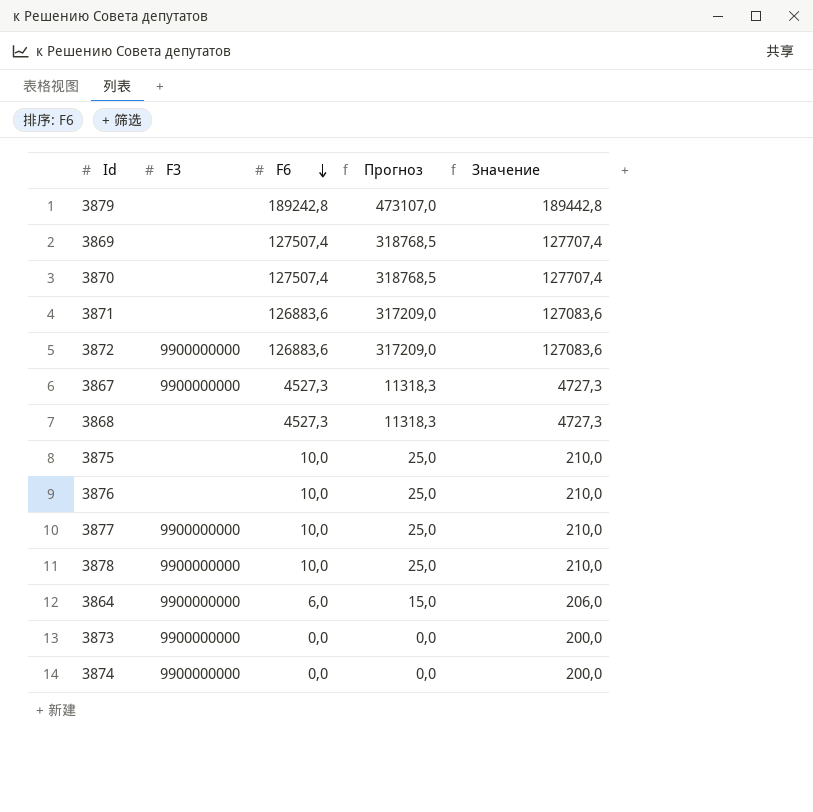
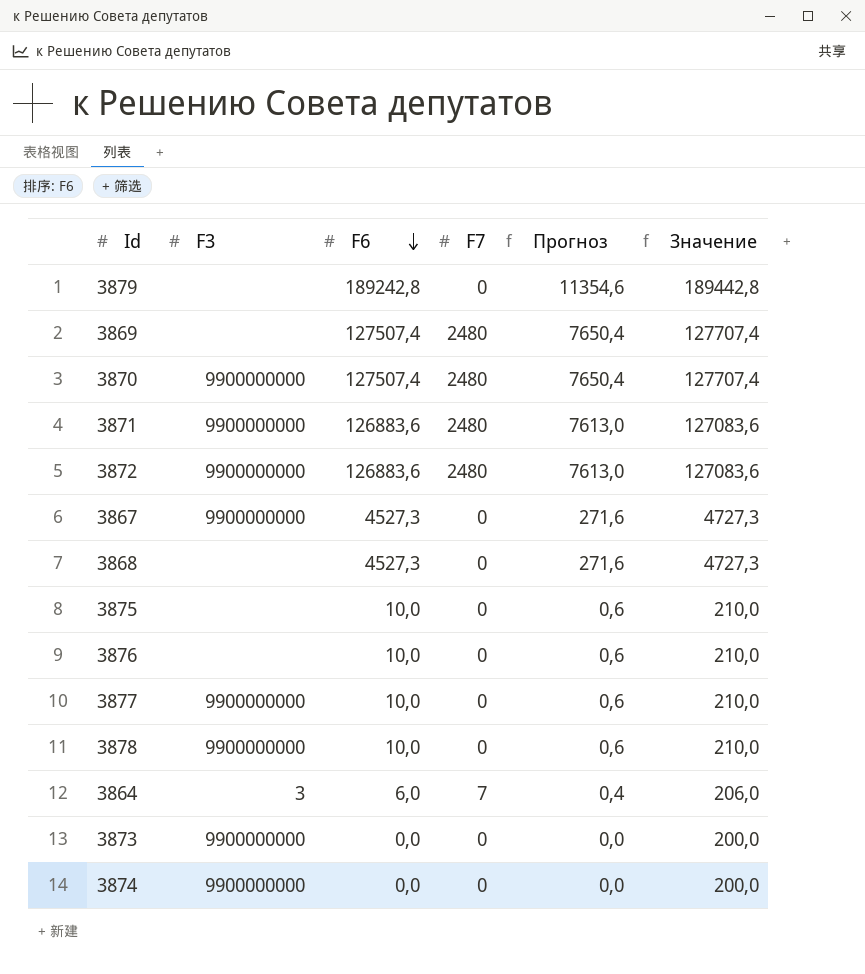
column F7 | position: none -> 4
column Прогноз | formula: [F6] * 2,5 -> [F6] * 0,06
3870 | F3: none -> 9900000000
3871 | F3: none -> 9900000000
3864 | F3: 9900000000 -> 3

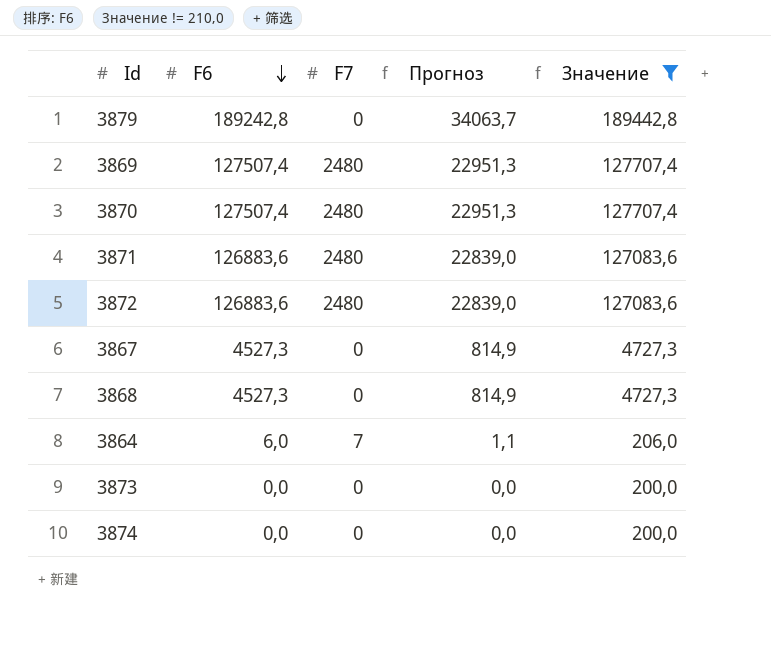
filter: none -> Значение != 210,0
column F3 | position: 2 -> none
column Прогноз | formula: [F6] * 0,06 -> [F6] * 0,18

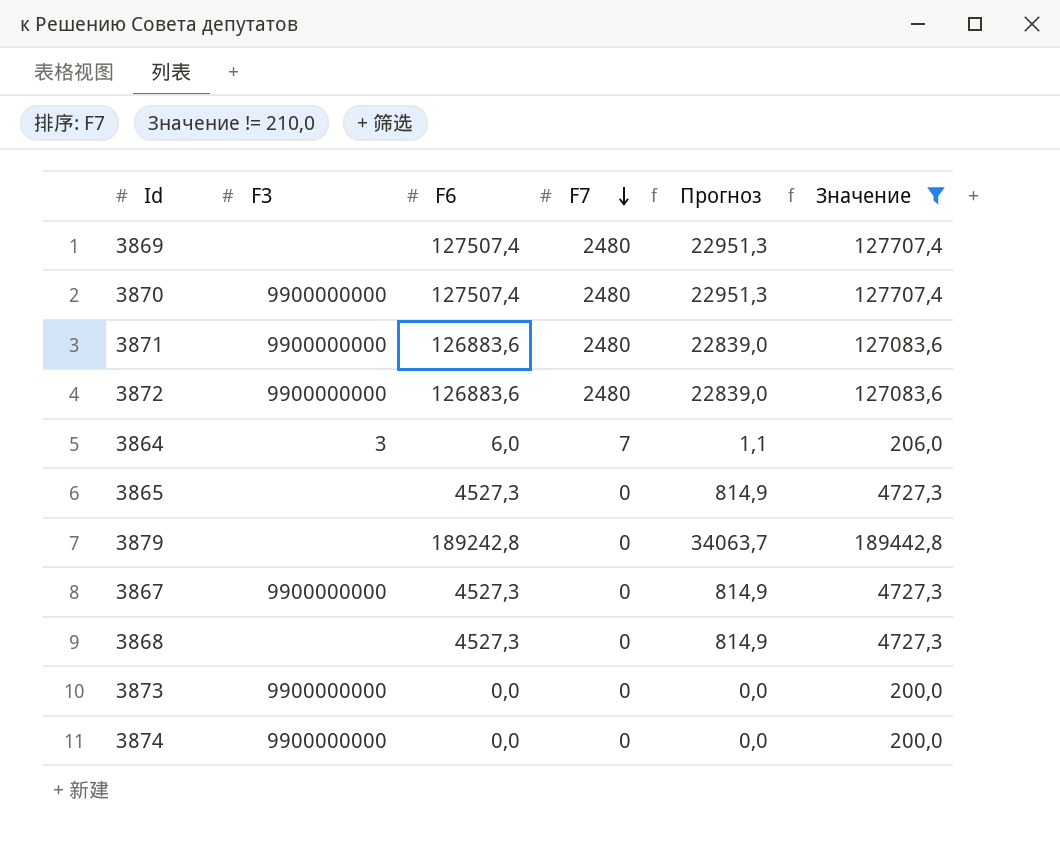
row order: F6 descending -> F7 descending
column F3 | position: none -> 2
row 3865: none -> none | 4527,3 | 0 | 814,9 | 4727,3

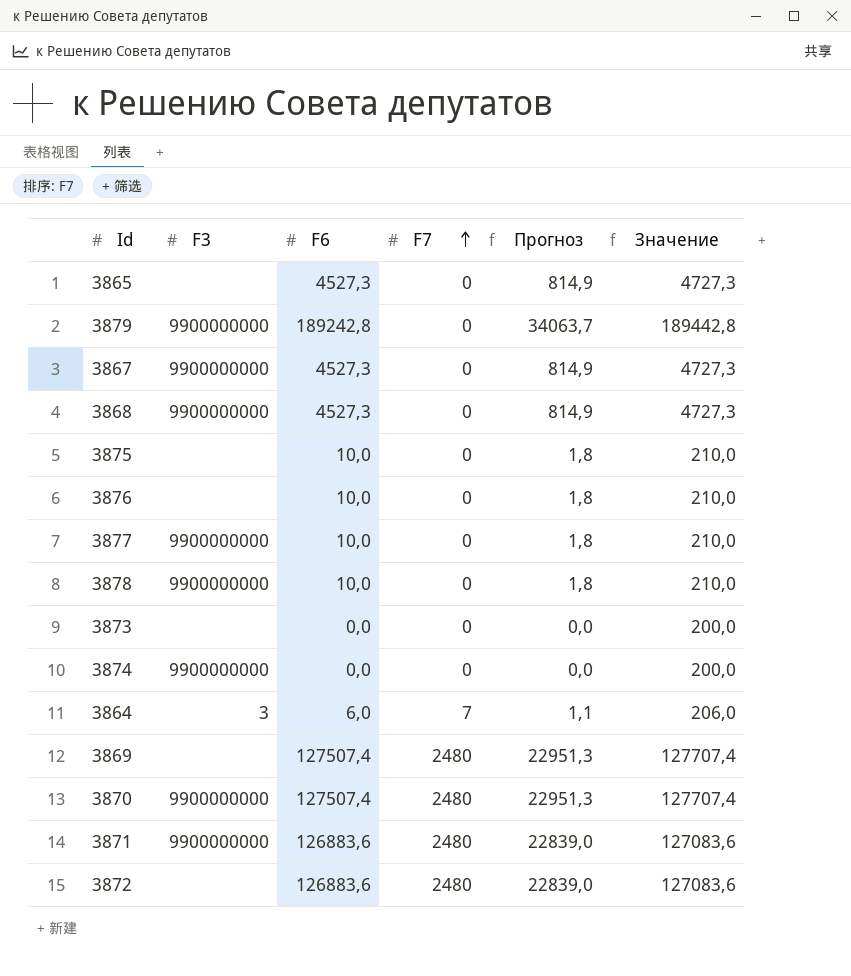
filter: Значение != 210,0 -> none
row order: F7 descending -> F7 ascending
3879 | F3: none -> 9900000000
3868 | F3: none -> 9900000000
3873 | F3: 9900000000 -> none
3872 | F3: 9900000000 -> none

